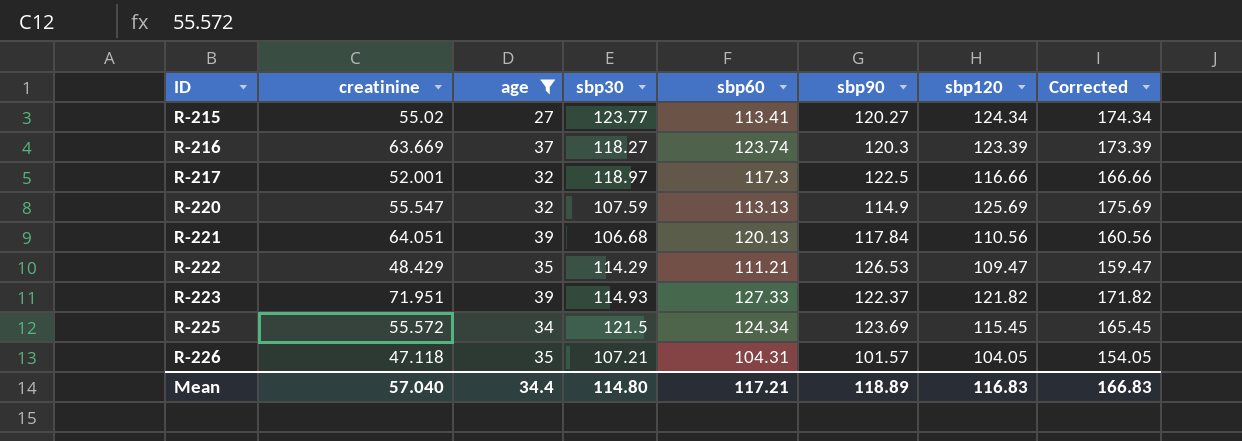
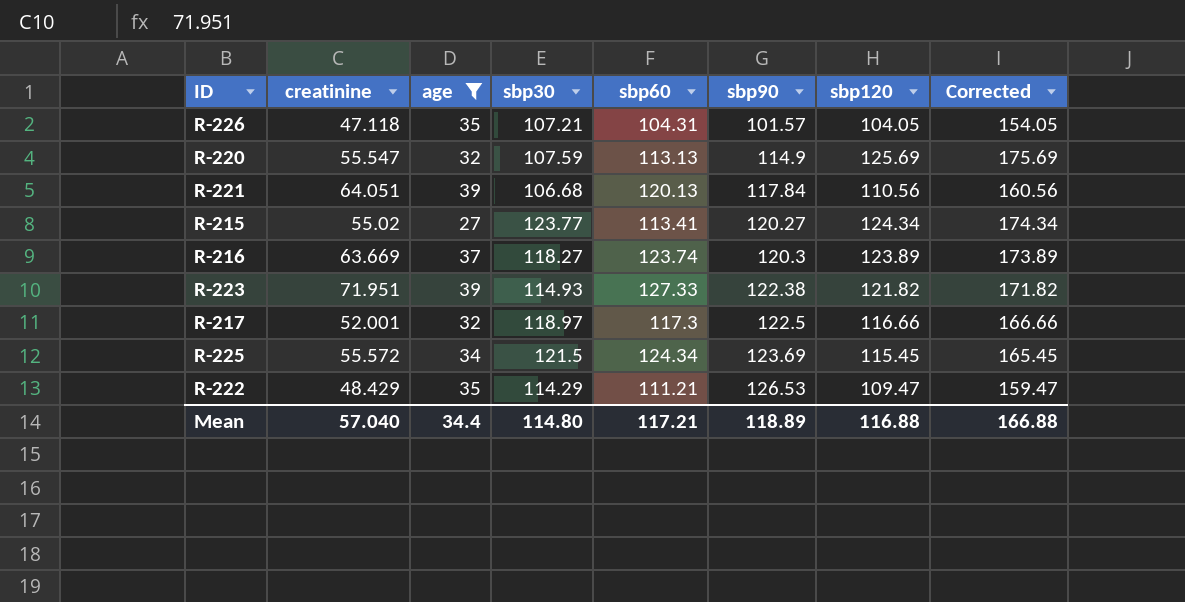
row order: ID ascending -> sbp90 ascending
R-216 | sbp120: 123.39 -> 123.89
R-216 | Corrected: 173.39 -> 173.89
R-223 | sbp90: 122.37 -> 122.38
Mean | sbp120: 116.83 -> 116.88
Mean | Corrected: 166.83 -> 166.88

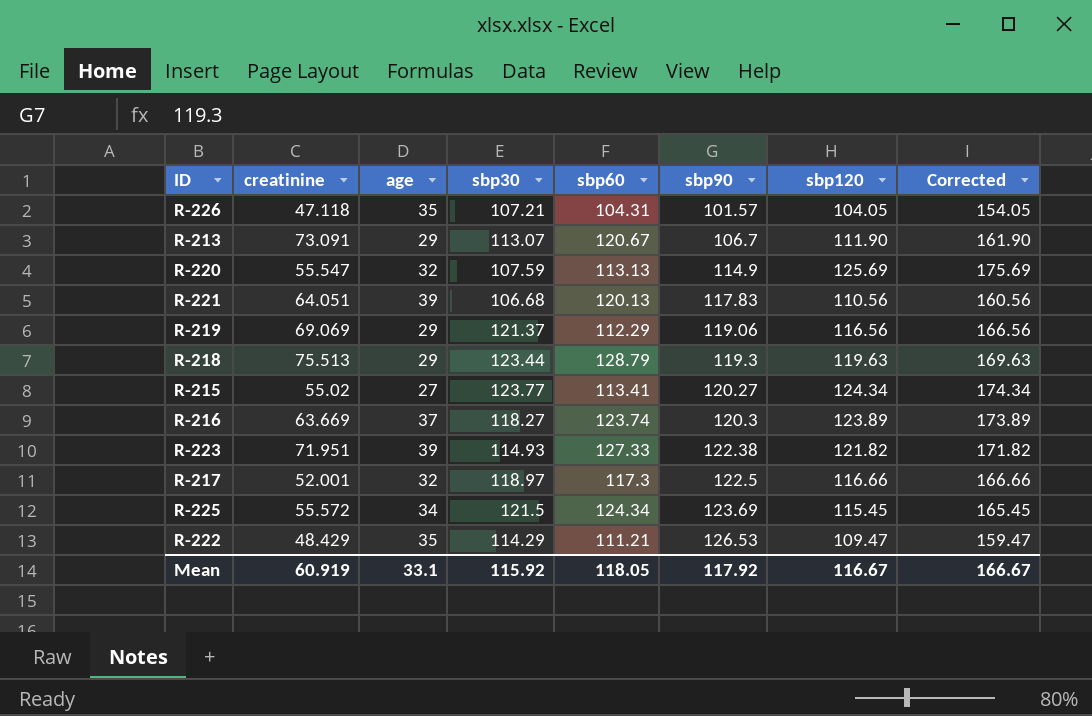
filter: age != 29 -> none
R-221 | sbp90: 117.84 -> 117.83
Mean | creatinine: 57.040 -> 60.919
Mean | age: 34.4 -> 33.1
Mean | sbp30: 114.80 -> 115.92
Mean | sbp60: 117.21 -> 118.05
Mean | sbp90: 118.89 -> 117.92
Mean | sbp120: 116.88 -> 116.67
Mean | Corrected: 166.88 -> 166.67

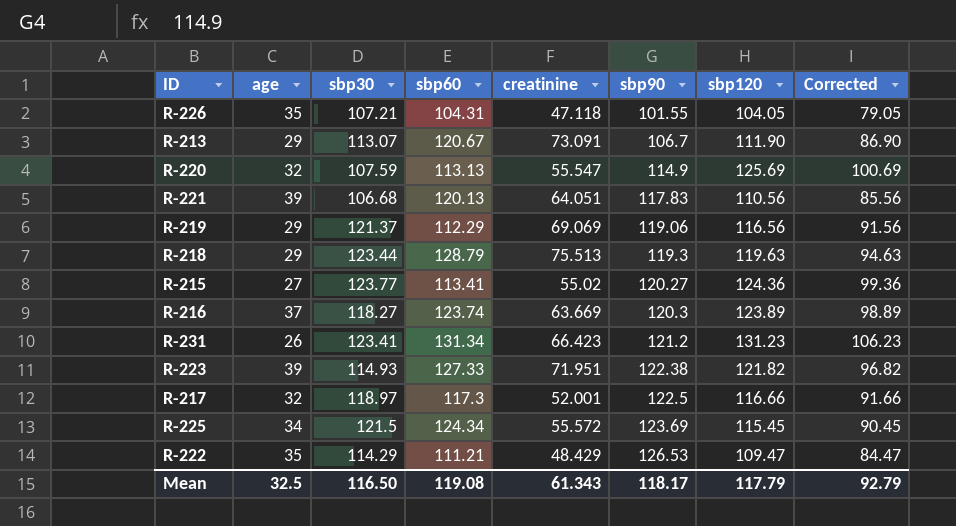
column creatinine | position: 2 -> 5
column Corrected | formula: [sbp120] + 50 -> [sbp120] - 25
R-226 | sbp90: 101.57 -> 101.55
R-215 | sbp120: 124.34 -> 124.36
row R-231: none -> 26 | 123.41 | 131.34 | 66.423 | 121.2 | 131.23 | 106.23
Mean | age: 33.1 -> 32.5
Mean | sbp30: 115.92 -> 116.50
Mean | sbp60: 118.05 -> 119.08
Mean | creatinine: 60.919 -> 61.343
Mean | sbp90: 117.92 -> 118.17
Mean | sbp120: 116.67 -> 117.79
Mean | Corrected: 166.67 -> 92.79

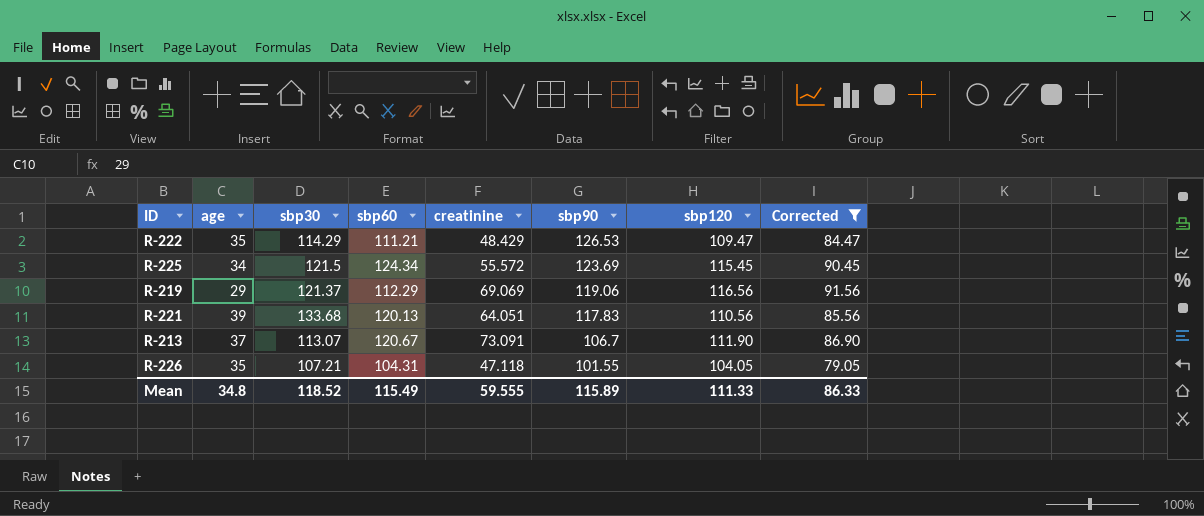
filter: none -> Corrected <= 91.56
row order: sbp90 ascending -> sbp90 descending
R-221 | sbp30: 106.68 -> 133.68
R-213 | age: 29 -> 37
Mean | age: 32.5 -> 34.8
Mean | sbp30: 116.50 -> 118.52
Mean | sbp60: 119.08 -> 115.49
Mean | creatinine: 61.343 -> 59.555
Mean | sbp90: 118.17 -> 115.89
Mean | sbp120: 117.79 -> 111.33
Mean | Corrected: 92.79 -> 86.33

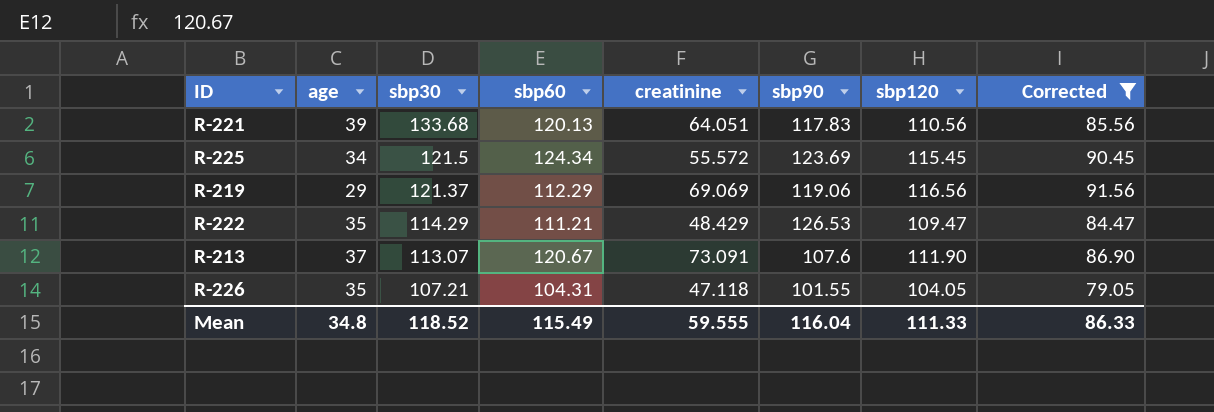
row order: sbp90 descending -> sbp30 descending
R-213 | sbp90: 106.7 -> 107.6
Mean | sbp90: 115.89 -> 116.04

